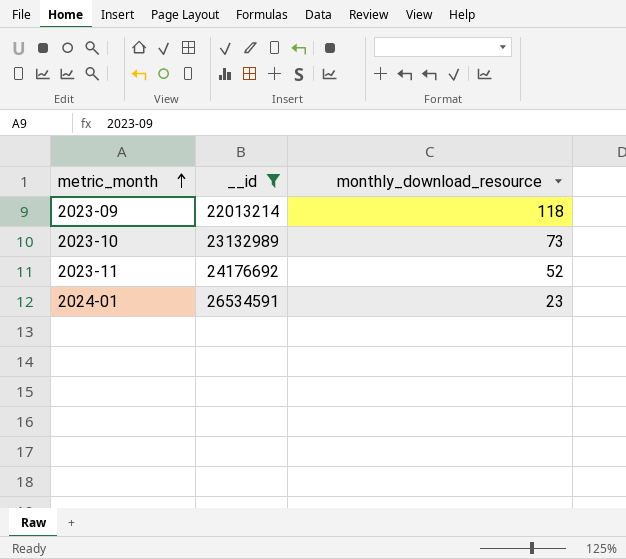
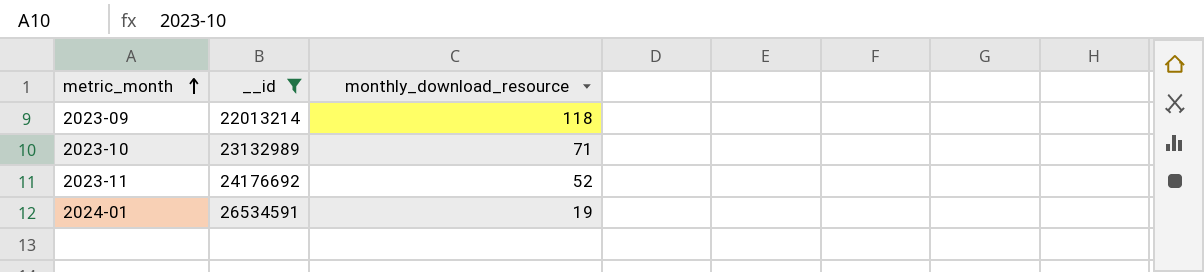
2023-10 | monthly_download_resource: 73 -> 71
2024-01 | monthly_download_resource: 23 -> 19

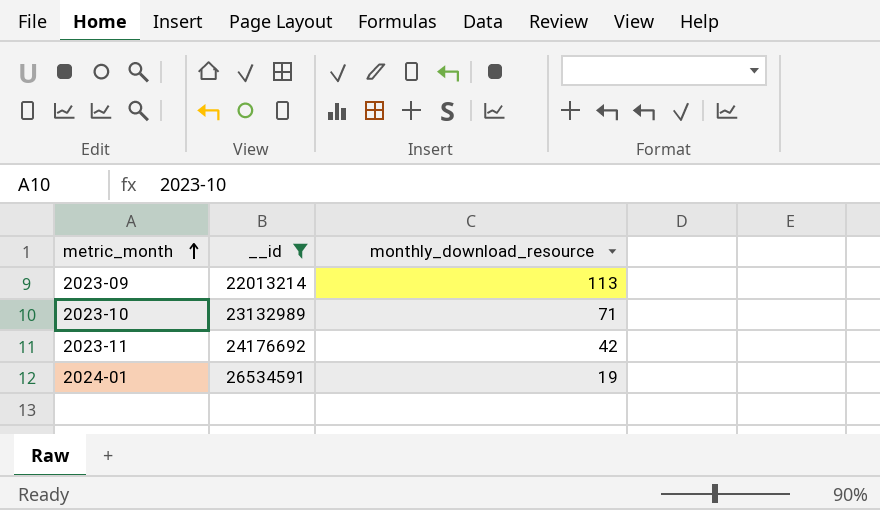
2023-09 | monthly_download_resource: 118 -> 113
2023-11 | monthly_download_resource: 52 -> 42

